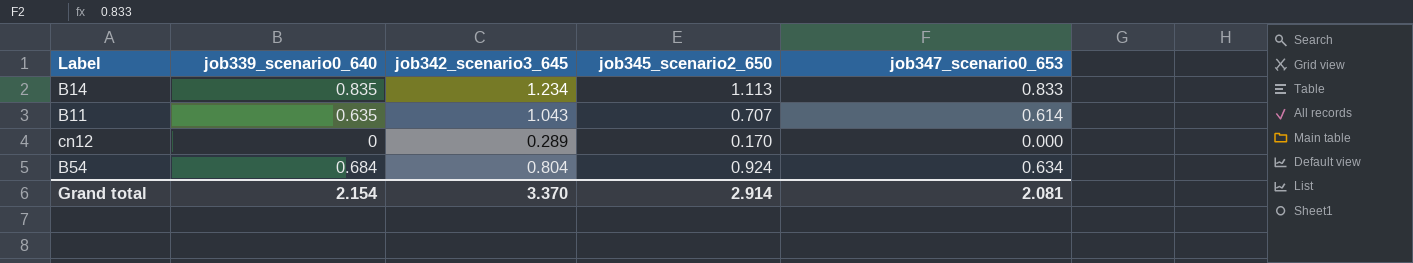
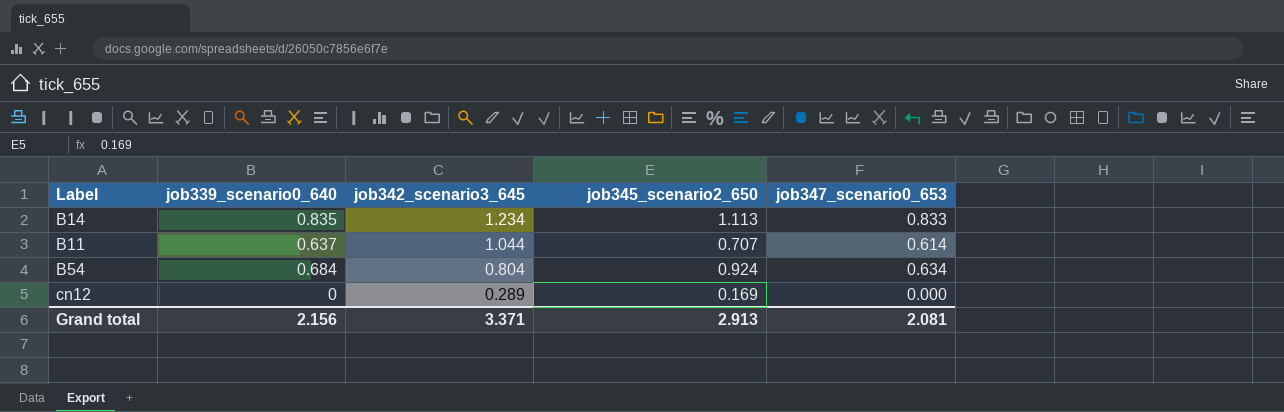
row order: none -> job342_scenario3_645 descending
B11 | job339_scenario0_640: 0.635 -> 0.637
B11 | job342_scenario3_645: 1.043 -> 1.044
cn12 | job345_scenario2_650: 0.170 -> 0.169
Grand total | job339_scenario0_640: 2.154 -> 2.156
Grand total | job342_scenario3_645: 3.370 -> 3.371
Grand total | job345_scenario2_650: 2.914 -> 2.913

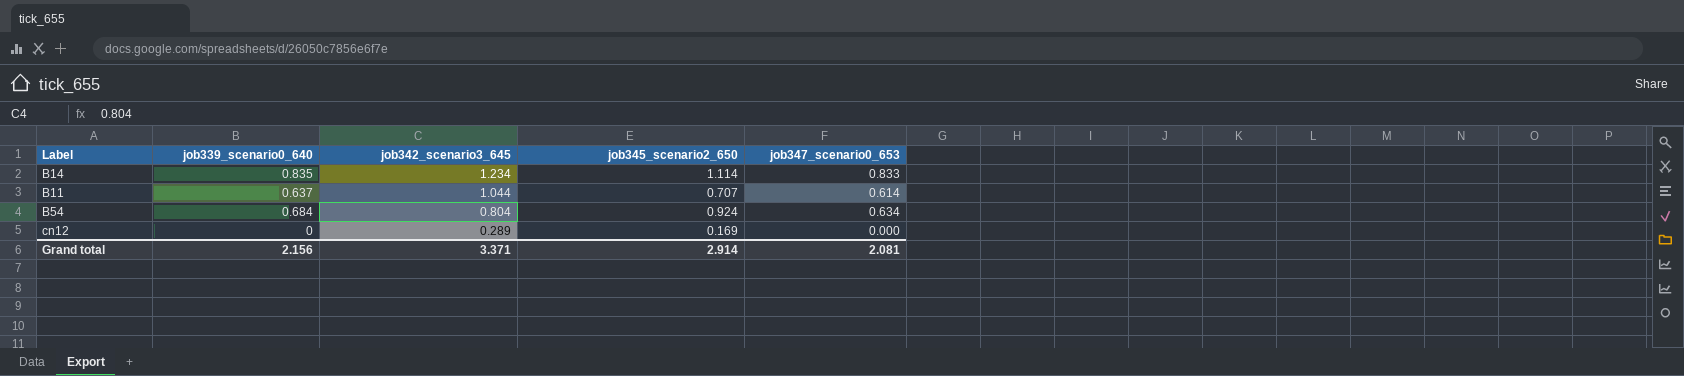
B14 | job345_scenario2_650: 1.113 -> 1.114
Grand total | job345_scenario2_650: 2.913 -> 2.914

